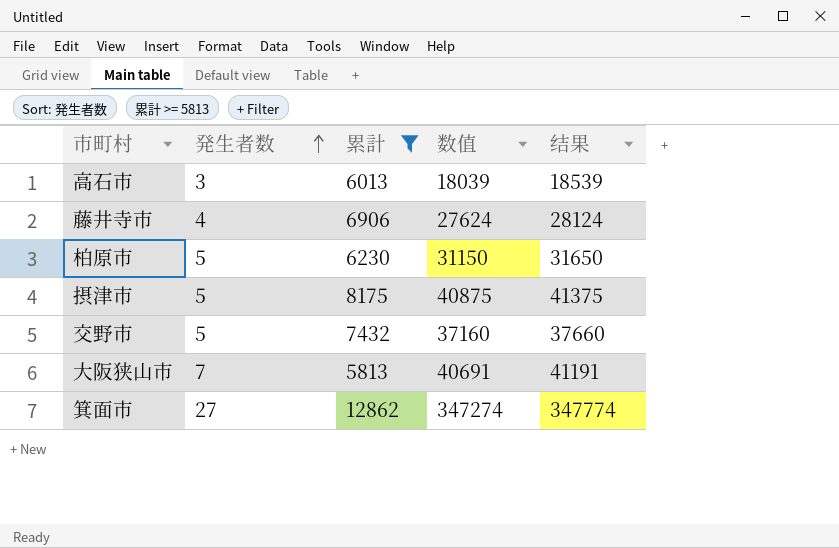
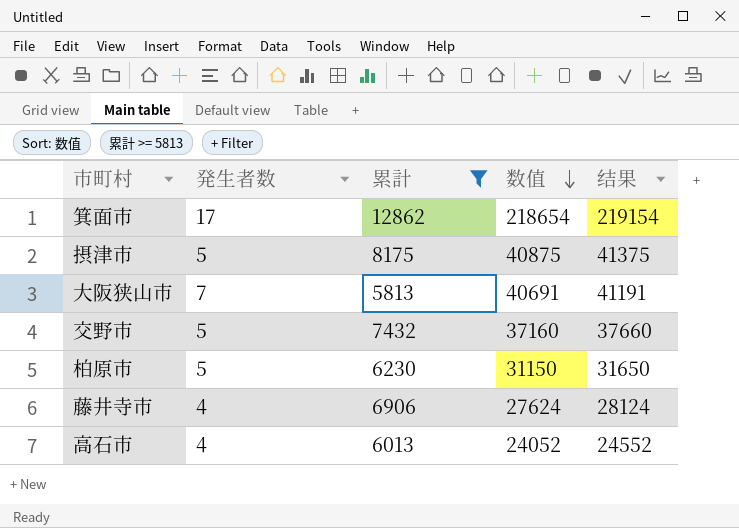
row order: 発生者数 ascending -> 数值 descending
箕面市 | 発生者数: 27 -> 17
箕面市 | 数值: 347274 -> 218654
箕面市 | 结果: 347774 -> 219154
高石市 | 発生者数: 3 -> 4
高石市 | 数值: 18039 -> 24052
高石市 | 结果: 18539 -> 24552

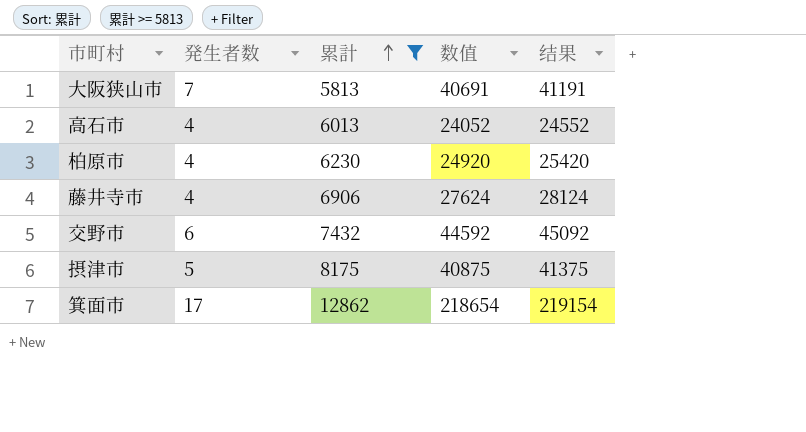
row order: 数值 descending -> 累計 ascending
柏原市 | 発生者数: 5 -> 4
柏原市 | 数值: 31150 -> 24920
柏原市 | 结果: 31650 -> 25420
交野市 | 発生者数: 5 -> 6
交野市 | 数值: 37160 -> 44592
交野市 | 结果: 37660 -> 45092

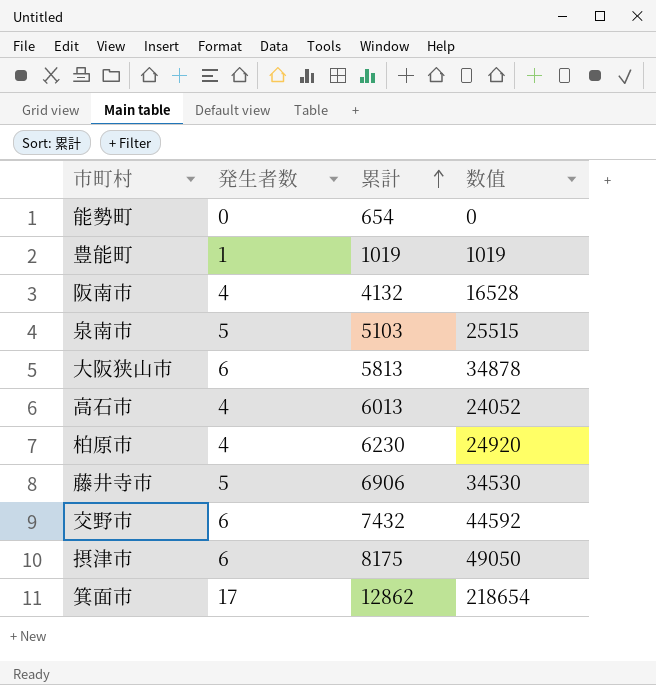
filter: 累計 >= 5813 -> none
column 结果 | formula: [数值] + 500 -> none
大阪狭山市 | 発生者数: 7 -> 6
大阪狭山市 | 数值: 40691 -> 34878
藤井寺市 | 発生者数: 4 -> 5
藤井寺市 | 数值: 27624 -> 34530
摂津市 | 発生者数: 5 -> 6
摂津市 | 数值: 40875 -> 49050

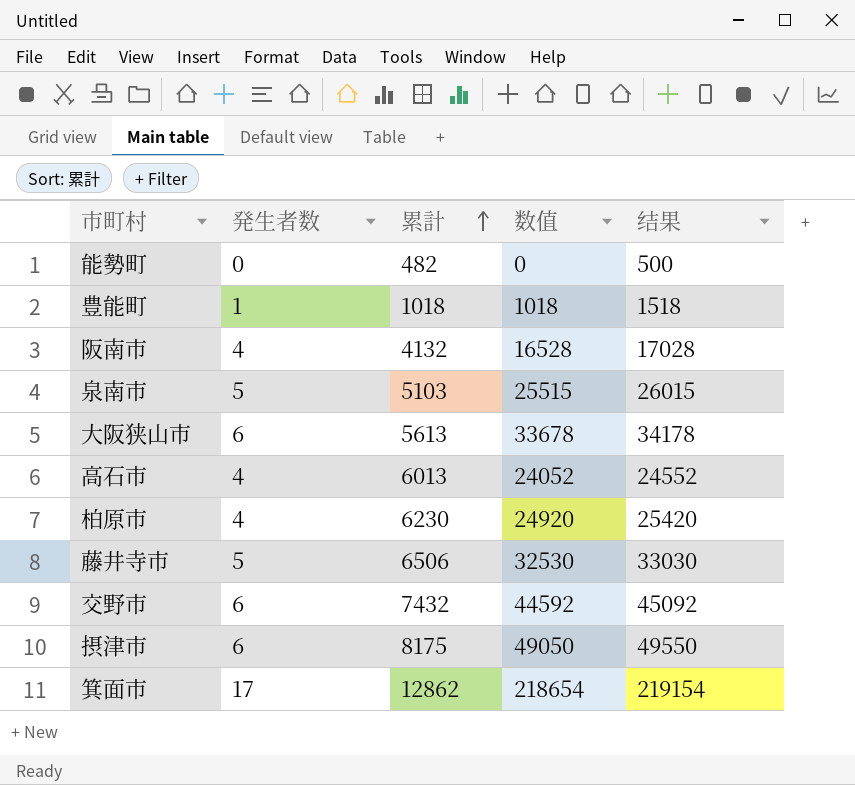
column 结果 | formula: none -> [数值] + 500
能勢町 | 累計: 654 -> 482
豊能町 | 累計: 1019 -> 1018
豊能町 | 数值: 1019 -> 1018
大阪狭山市 | 累計: 5813 -> 5613
大阪狭山市 | 数值: 34878 -> 33678
藤井寺市 | 累計: 6906 -> 6506
藤井寺市 | 数值: 34530 -> 32530

